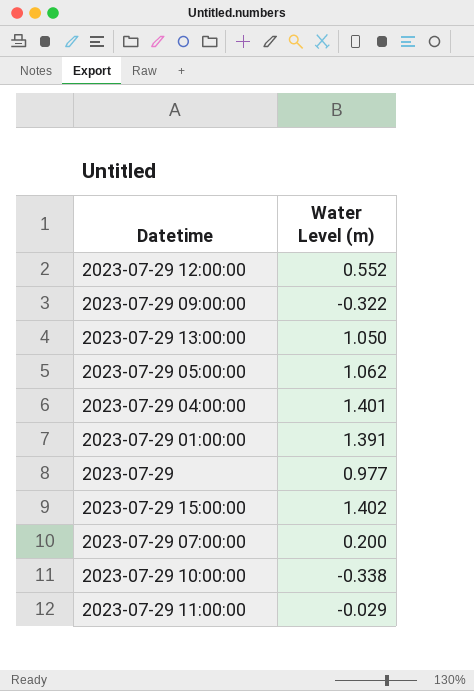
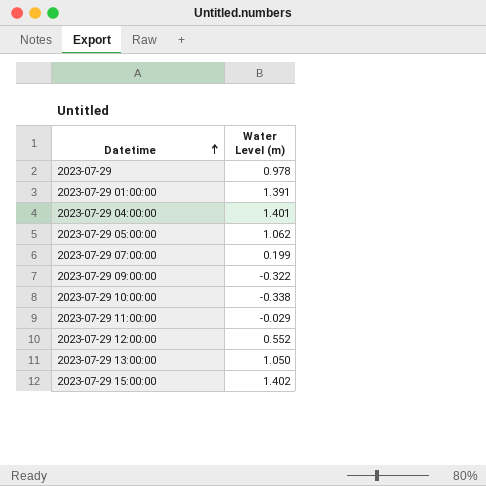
row order: none -> Datetime ascending
2023-07-29 | Water Level (m): 0.977 -> 0.978
2023-07-29 07:00:00 | Water Level (m): 0.200 -> 0.199

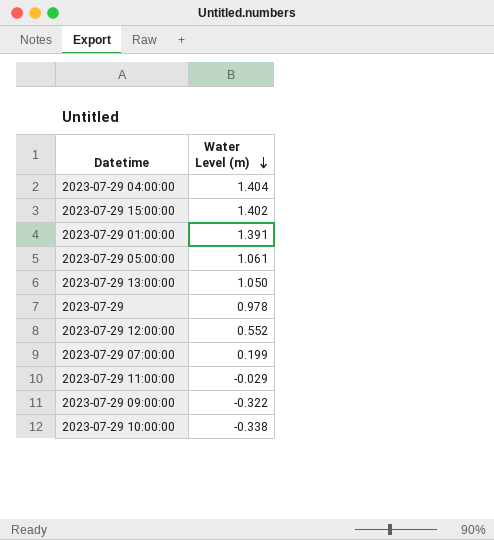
row order: Datetime ascending -> Water Level (m) descending
2023-07-29 04:00:00 | Water Level (m): 1.401 -> 1.404
2023-07-29 05:00:00 | Water Level (m): 1.062 -> 1.061

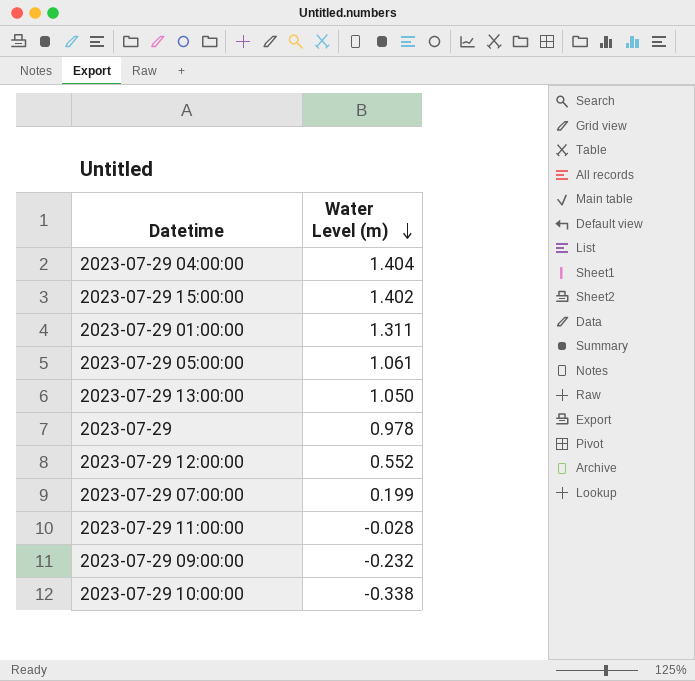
2023-07-29 01:00:00 | Water Level (m): 1.391 -> 1.311
2023-07-29 11:00:00 | Water Level (m): -0.029 -> -0.028
2023-07-29 09:00:00 | Water Level (m): -0.322 -> -0.232

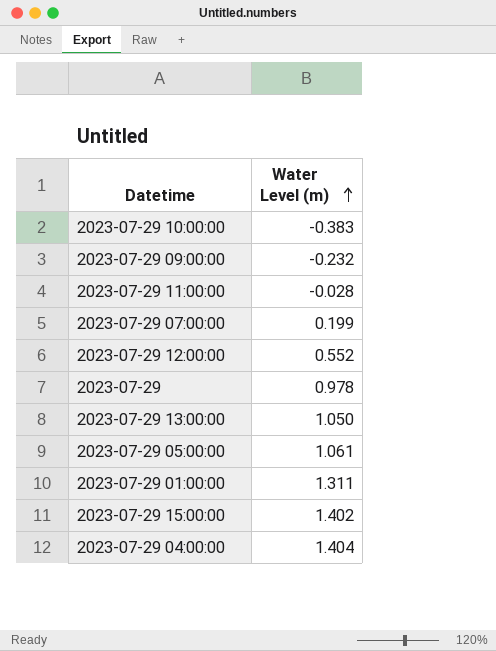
row order: Water Level (m) descending -> Water Level (m) ascending
2023-07-29 10:00:00 | Water Level (m): -0.338 -> -0.383

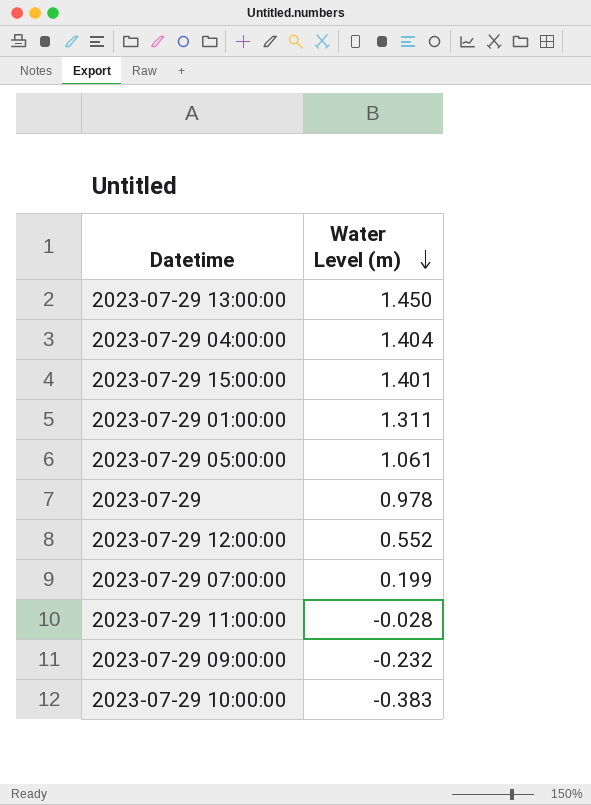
row order: Water Level (m) ascending -> Water Level (m) descending
2023-07-29 13:00:00 | Water Level (m): 1.050 -> 1.450
2023-07-29 15:00:00 | Water Level (m): 1.402 -> 1.401

